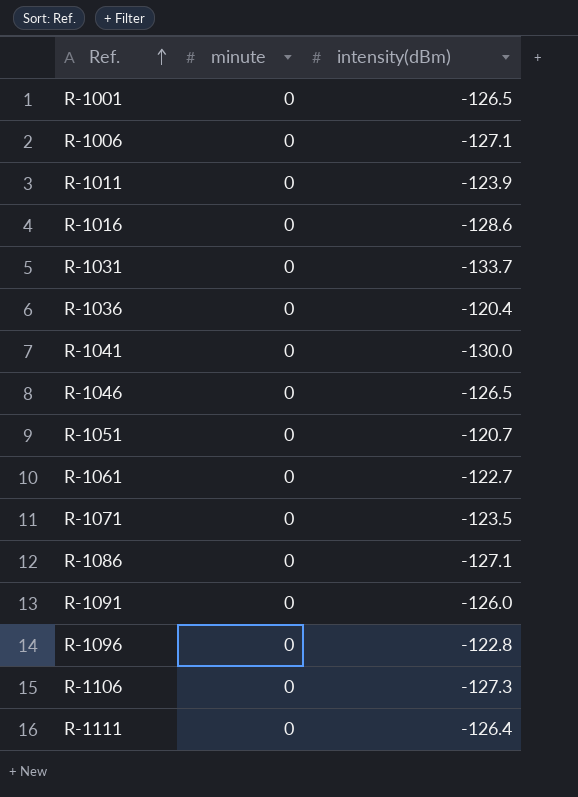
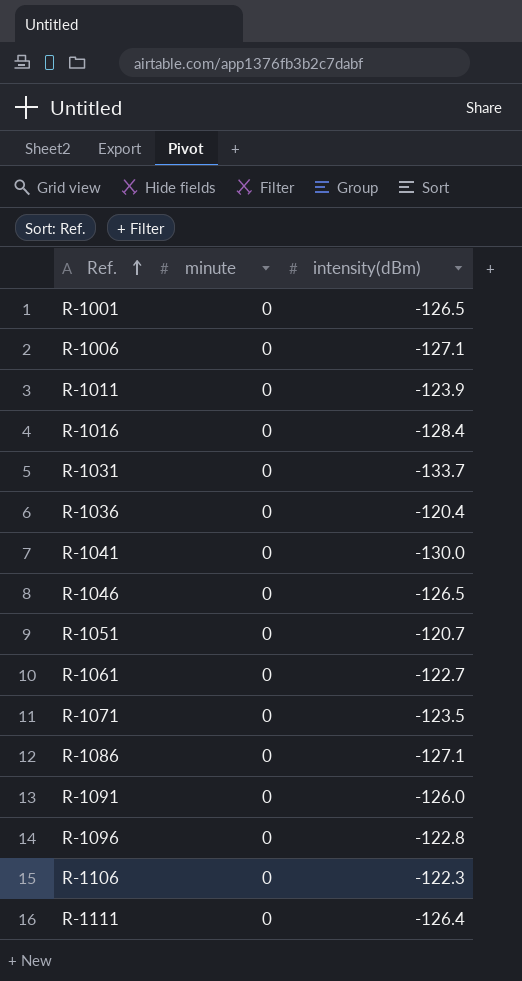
R-1016 | intensity(dBm): -128.6 -> -128.4
R-1106 | intensity(dBm): -127.3 -> -122.3

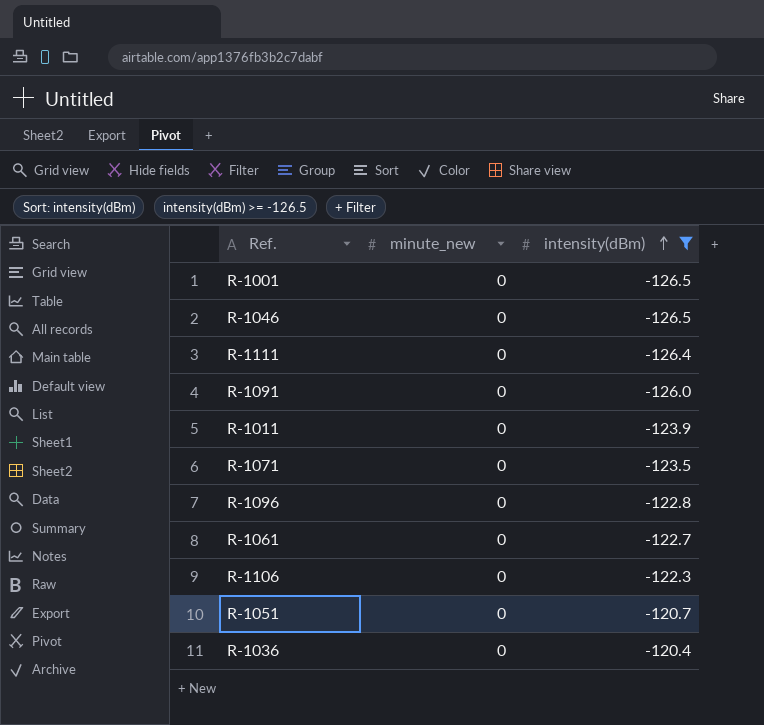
filter: none -> intensity(dBm) >= -126.5
row order: Ref. ascending -> intensity(dBm) ascending
column name: minute -> minute_new

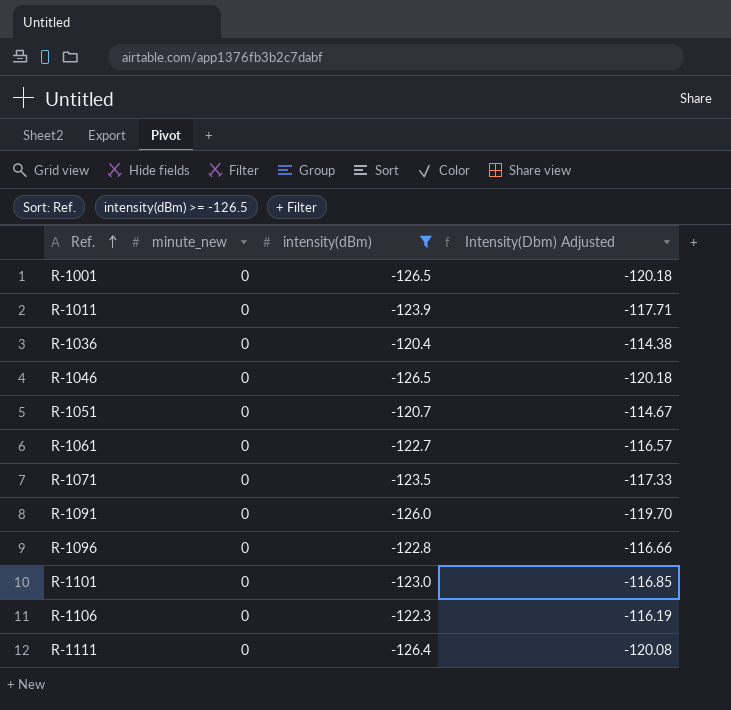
row order: intensity(dBm) ascending -> Ref. ascending
column Intensity(Dbm) Adjusted | formula: none -> [intensity(dBm)] * 0.95
row R-1101: none -> 0 | -123.0 | -116.85

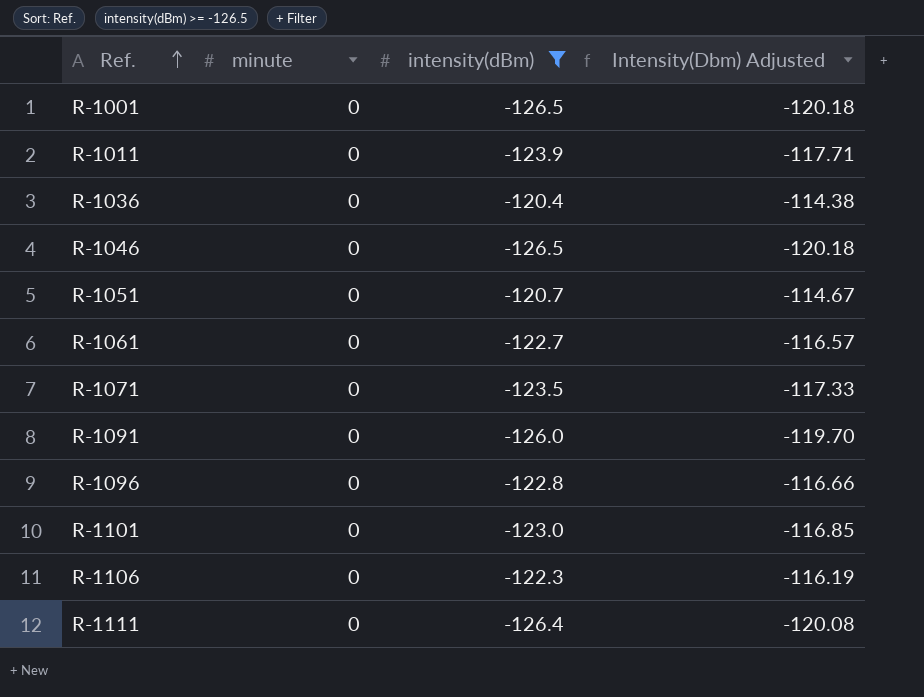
column name: minute_new -> minute

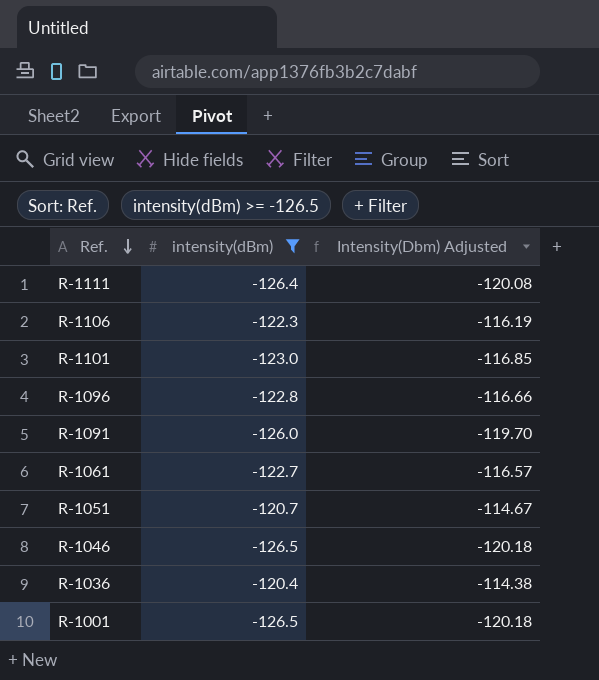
row order: Ref. ascending -> Ref. descending
column minute | position: 2 -> none
row R-1011: 0 | -123.9 | -117.71 -> none
row R-1071: 0 | -123.5 | -117.33 -> none

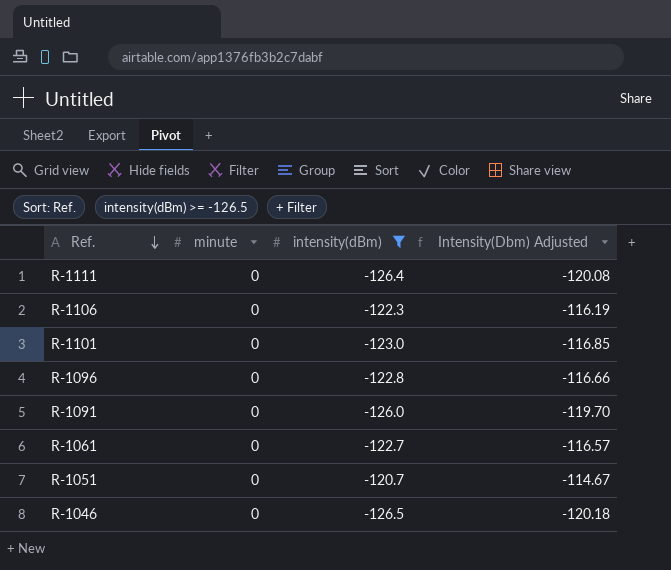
column minute | position: none -> 2
row R-1036: -120.4 | -114.38 -> none
row R-1001: -126.5 | -120.18 -> none

